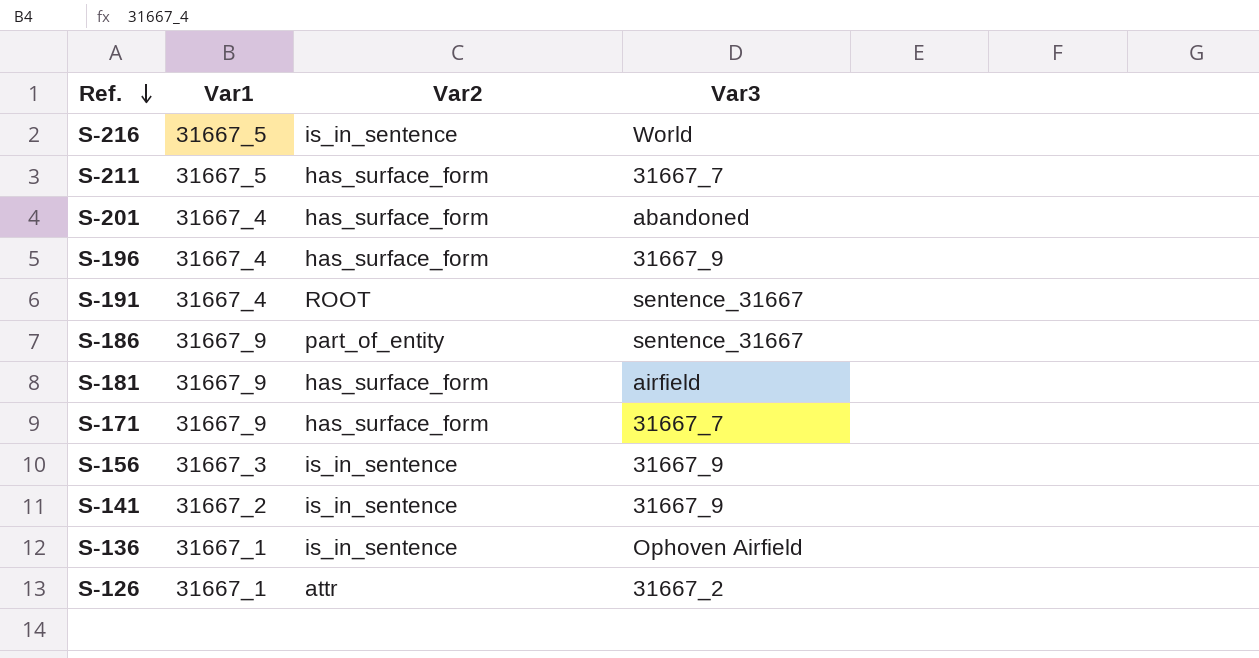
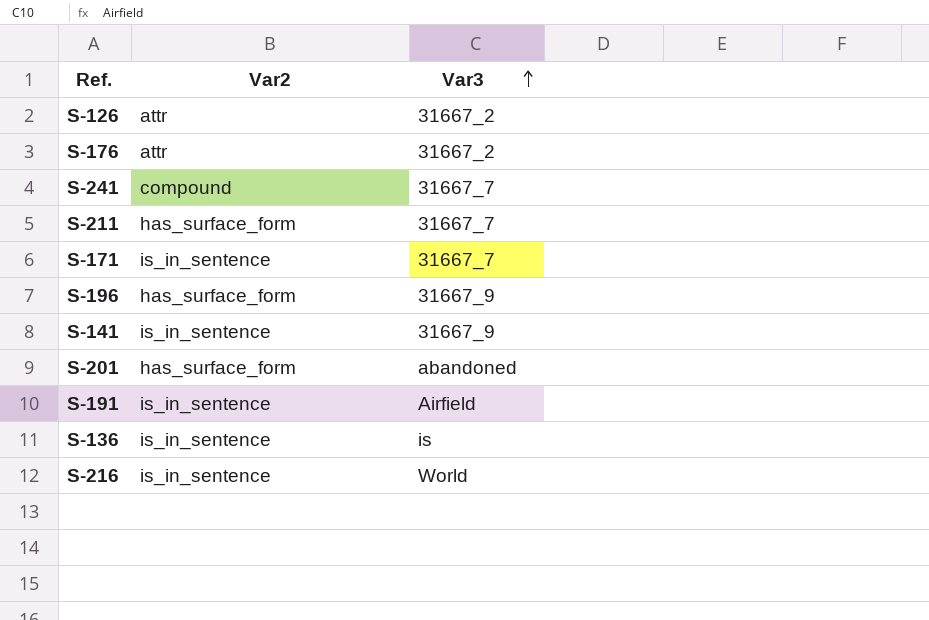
row order: Ref. descending -> Var3 ascending
column Var1 | position: 2 -> none
row S-186: 31667_9 | part_of_entity | sentence_31667 -> none
row S-181: 31667_9 | has_surface_form | airfield -> none
row S-156: 31667_3 | is_in_sentence | 31667_9 -> none
row S-176: none -> attr | 31667_2
row S-241: none -> compound | 31667_7
S-171 | Var2: has_surface_form -> is_in_sentence
S-191 | Var2: ROOT -> is_in_sentence
S-191 | Var3: sentence_31667 -> Airfield
S-136 | Var3: Ophoven Airfield -> is

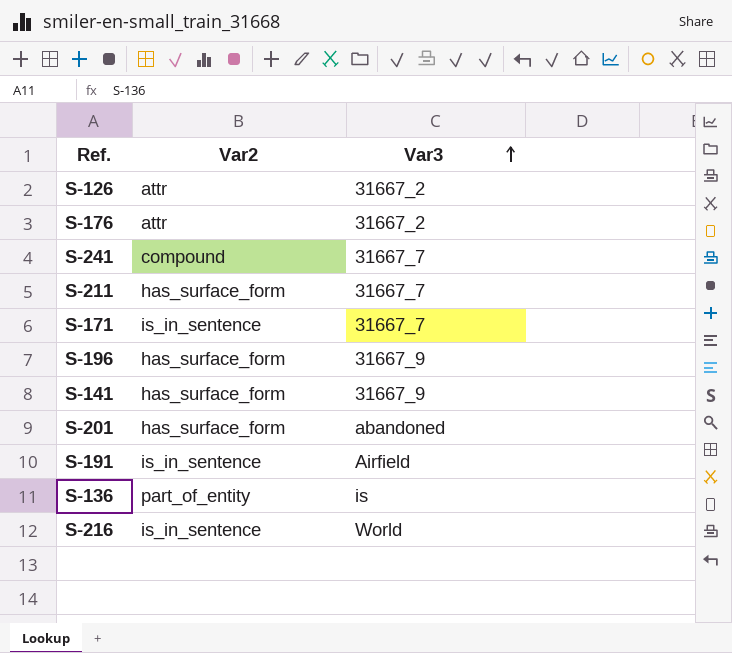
S-141 | Var2: is_in_sentence -> has_surface_form
S-136 | Var2: is_in_sentence -> part_of_entity

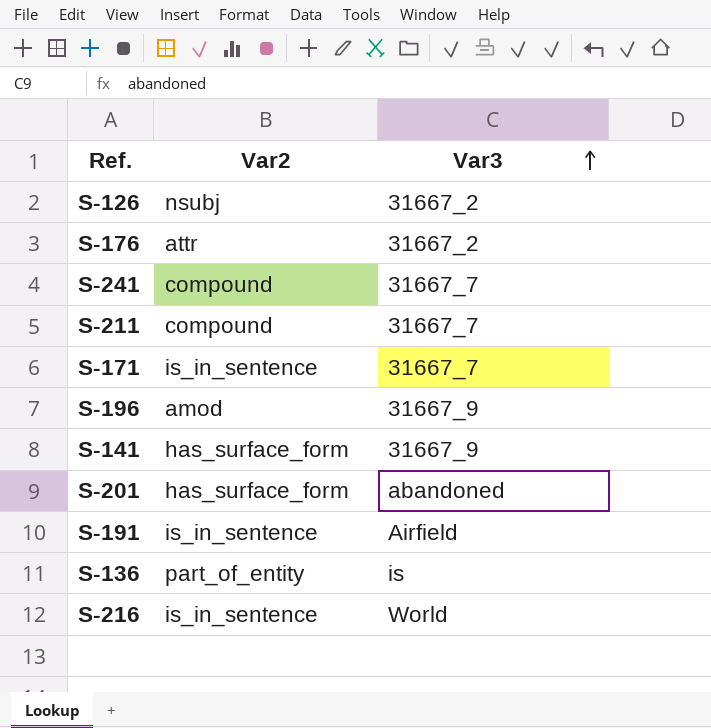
S-126 | Var2: attr -> nsubj
S-211 | Var2: has_surface_form -> compound
S-196 | Var2: has_surface_form -> amod

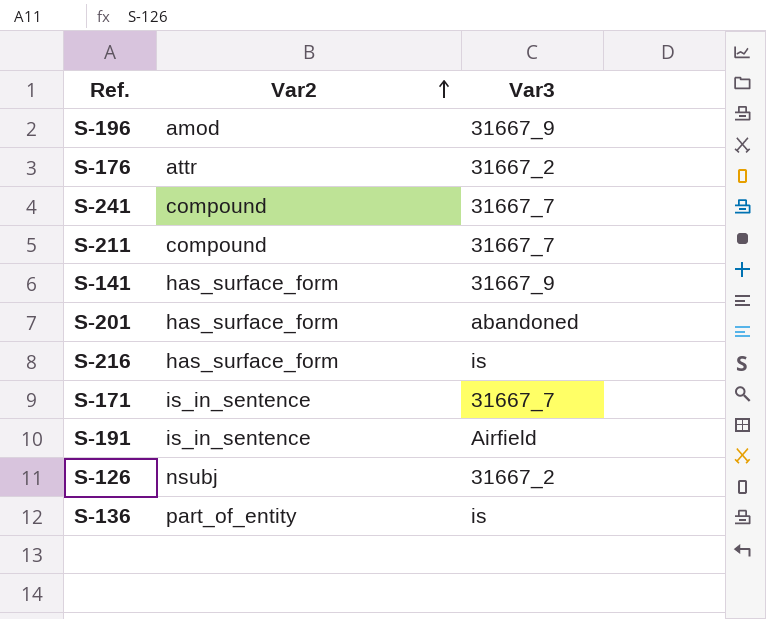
row order: Var3 ascending -> Var2 ascending
S-216 | Var2: is_in_sentence -> has_surface_form
S-216 | Var3: World -> is

